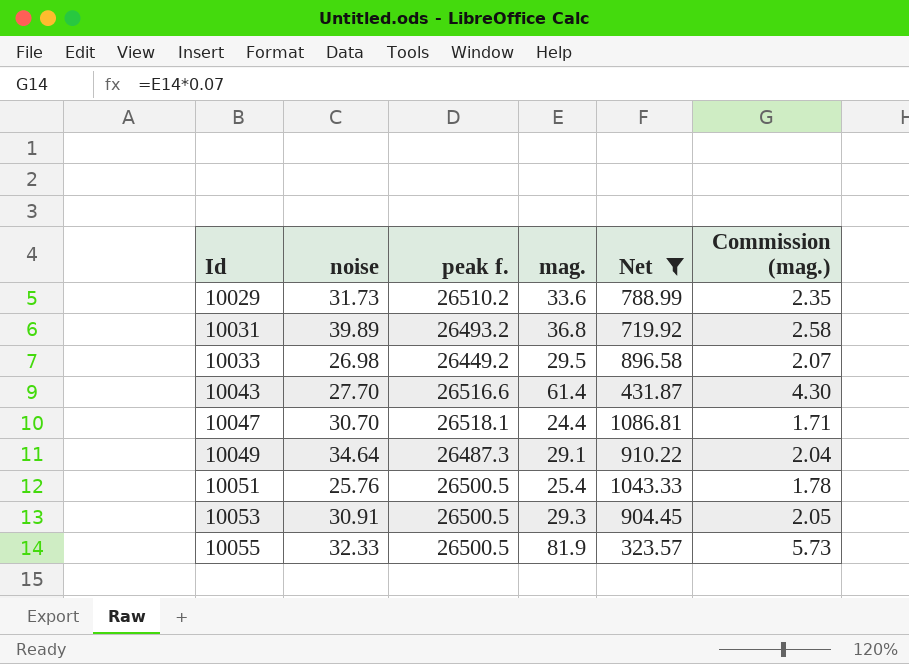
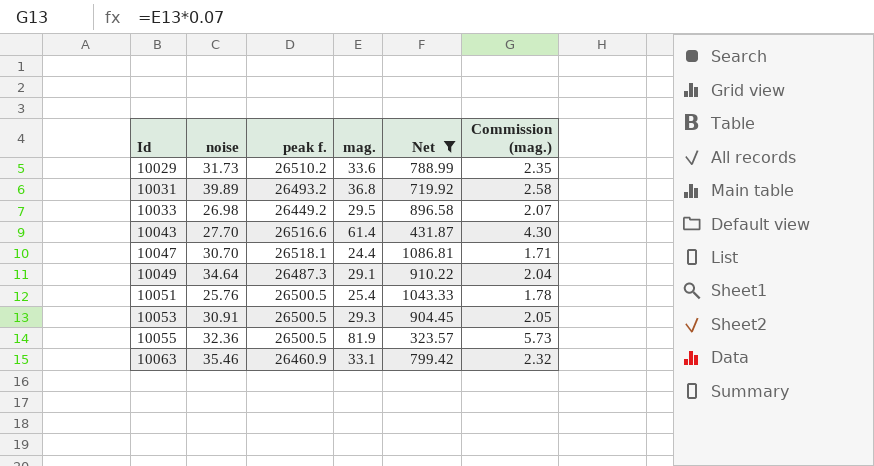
10055 | noise: 32.33 -> 32.36
row 10063: none -> 35.46 | 26460.9 | 33.1 | 799.42 | 2.32

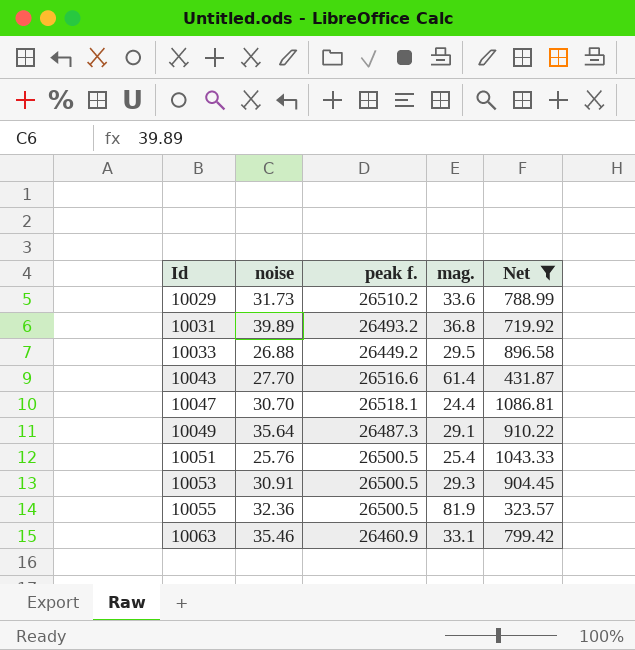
column Commission (mag.) | formula: [mag.] * 0.07 -> none
10033 | noise: 26.98 -> 26.88
10049 | noise: 34.64 -> 35.64

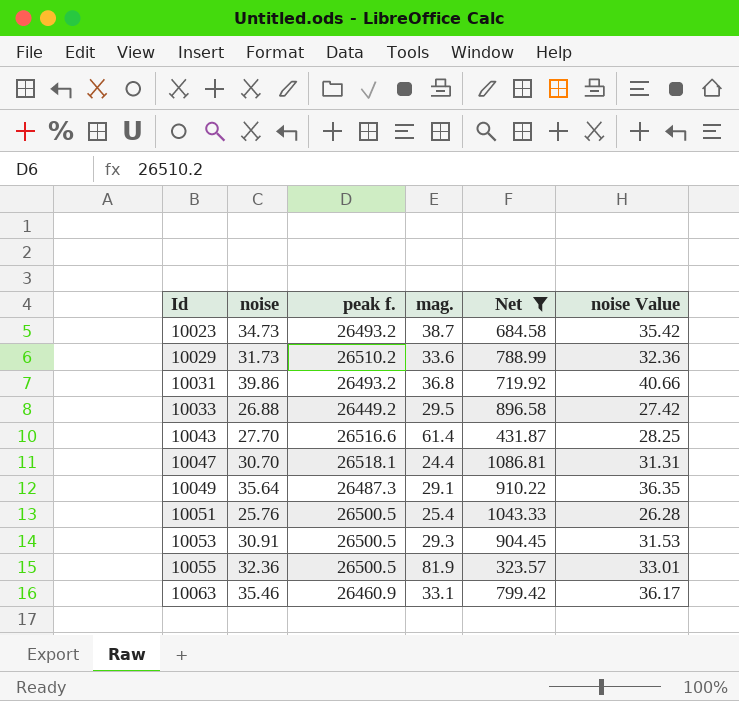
column noise Value | formula: none -> [noise] * 1.02
row 10023: none -> 34.73 | 26493.2 | 38.7 | 684.58 | 35.42
10031 | noise: 39.89 -> 39.86

